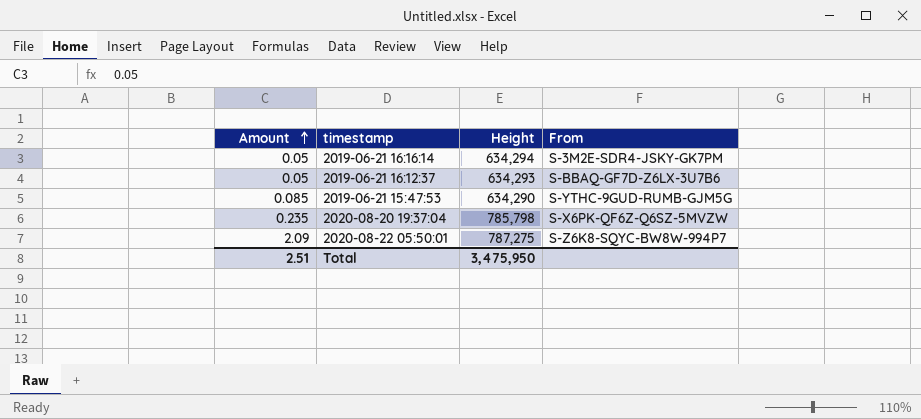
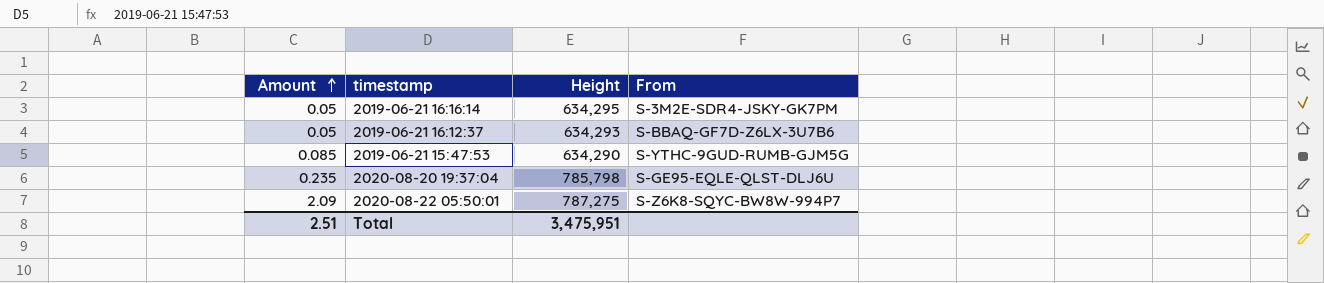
2019-06-21 16:16:14 | Height: 634,294 -> 634,295
2020-08-20 19:37:04 | From: S-X6PK-QF6Z-Q6SZ-5MVZW -> S-GE95-EQLE-QLST-DLJ6U
Total | Height: 3,475,950 -> 3,475,951

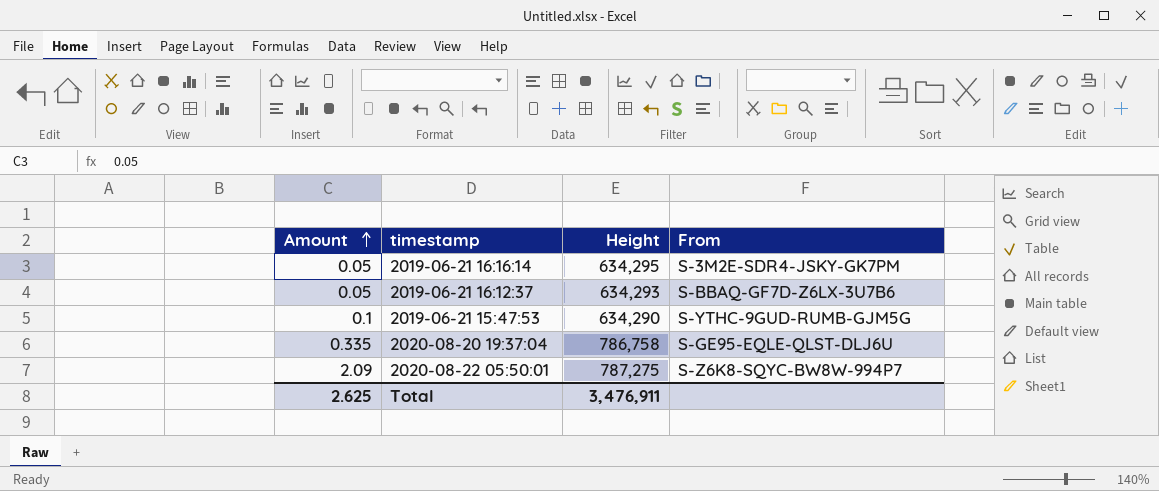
2019-06-21 15:47:53 | Amount: 0.085 -> 0.1
2020-08-20 19:37:04 | Amount: 0.235 -> 0.335
2020-08-20 19:37:04 | Height: 785,798 -> 786,758
Total | Amount: 2.51 -> 2.625
Total | Height: 3,475,951 -> 3,476,911

